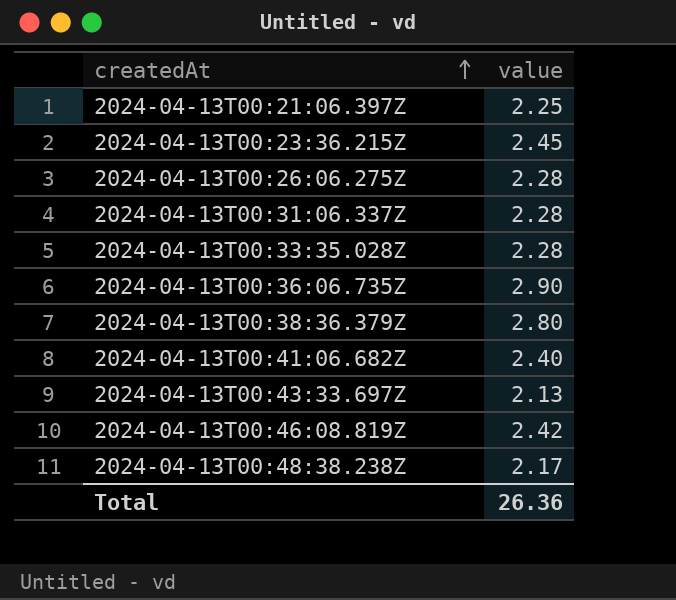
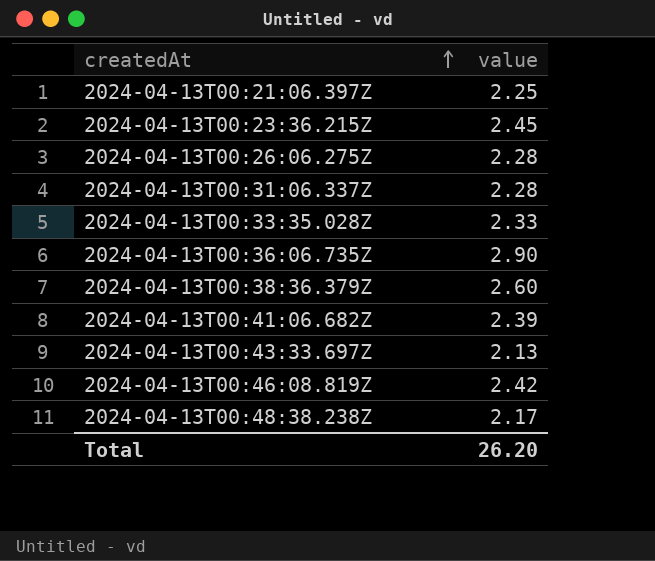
2024-04-13T00:33:35.028Z | value: 2.28 -> 2.33
2024-04-13T00:38:36.379Z | value: 2.80 -> 2.60
2024-04-13T00:41:06.682Z | value: 2.40 -> 2.39
Total | value: 26.36 -> 26.20

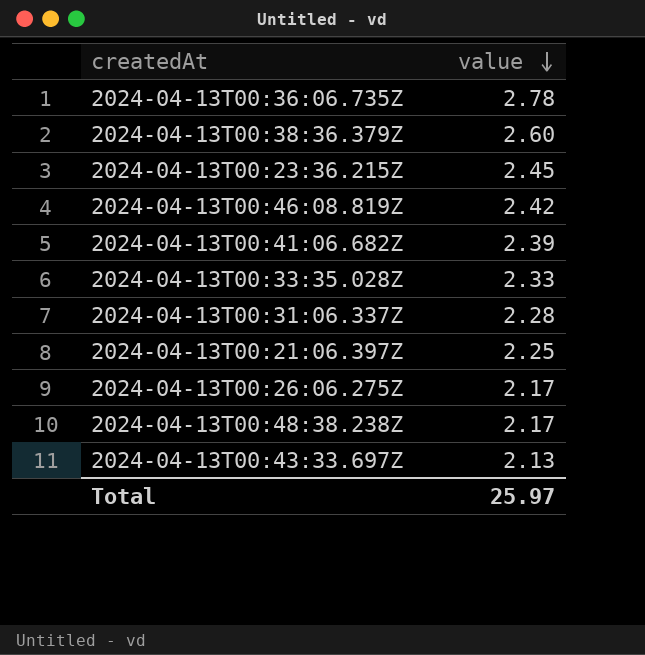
row order: createdAt ascending -> value descending
2024-04-13T00:36:06.735Z | value: 2.90 -> 2.78
2024-04-13T00:26:06.275Z | value: 2.28 -> 2.17
Total | value: 26.20 -> 25.97

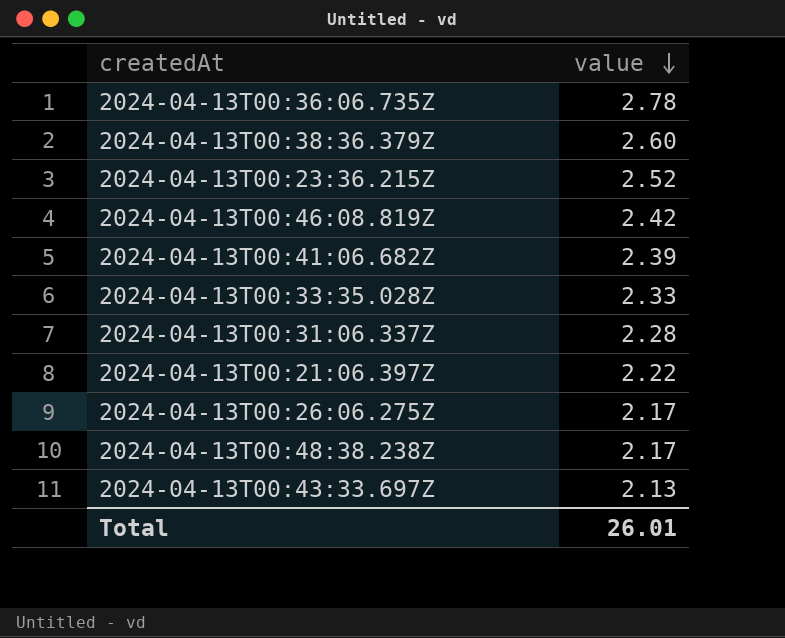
2024-04-13T00:23:36.215Z | value: 2.45 -> 2.52
2024-04-13T00:21:06.397Z | value: 2.25 -> 2.22
Total | value: 25.97 -> 26.01

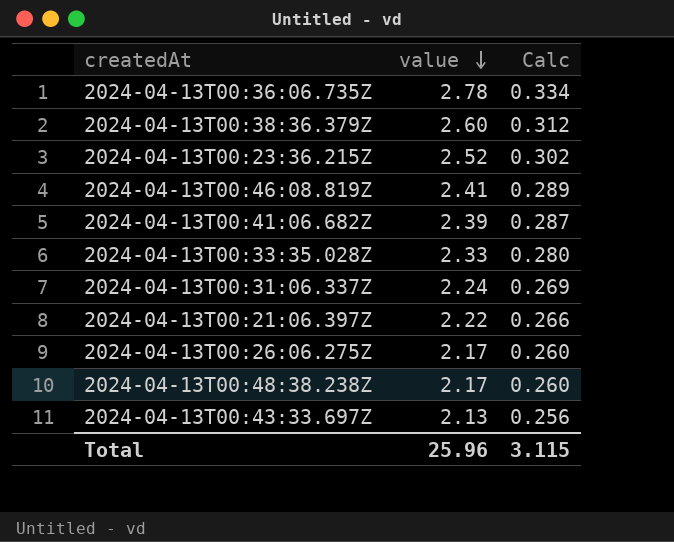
column Calc | formula: none -> [value] * 0.12
2024-04-13T00:46:08.819Z | value: 2.42 -> 2.41
2024-04-13T00:31:06.337Z | value: 2.28 -> 2.24
Total | value: 26.01 -> 25.96

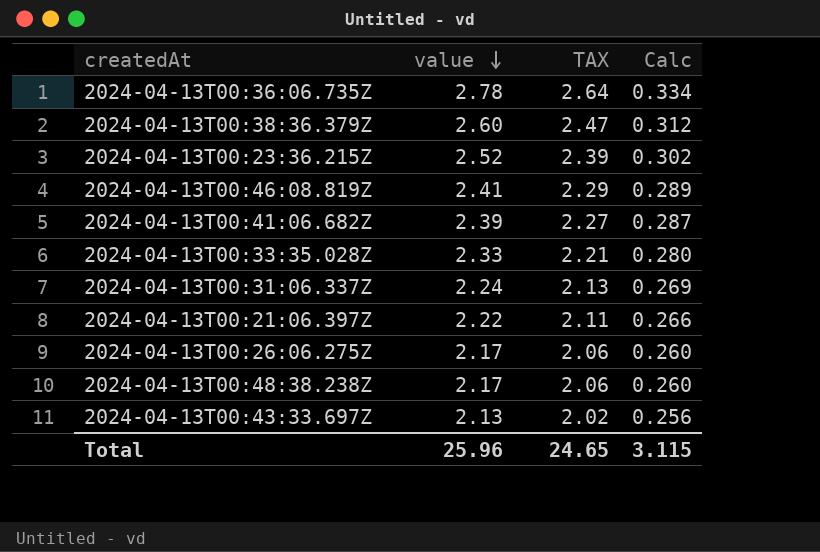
column TAX | formula: none -> [value] * 0.95

